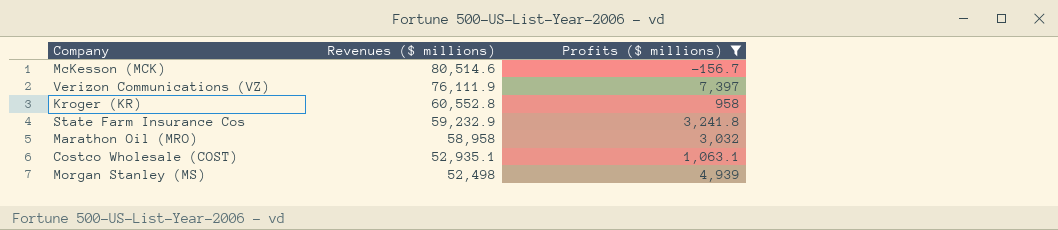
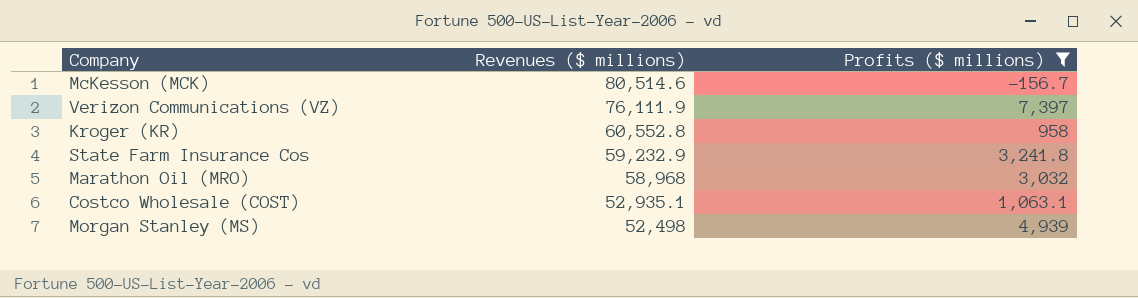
Marathon Oil (MRO) | Revenues ($ millions): 58,958 -> 58,968

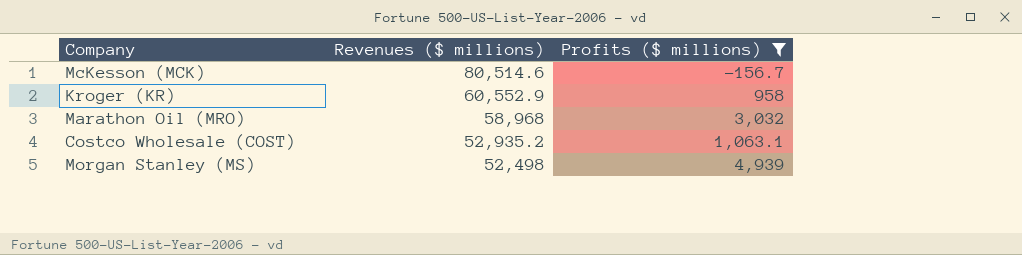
row Verizon Communications (VZ): 76,111.9 | 7,397 -> none
row State Farm Insurance Cos: 59,232.9 | 3,241.8 -> none
Kroger (KR) | Revenues ($ millions): 60,552.8 -> 60,552.9
Costco Wholesale (COST) | Revenues ($ millions): 52,935.1 -> 52,935.2

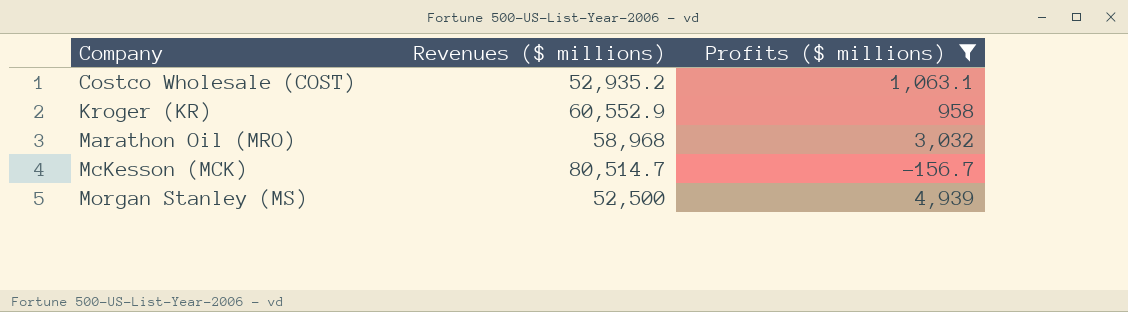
row order: Revenues ($ millions) descending -> Company ascending
McKesson (MCK) | Revenues ($ millions): 80,514.6 -> 80,514.7
Morgan Stanley (MS) | Revenues ($ millions): 52,498 -> 52,500

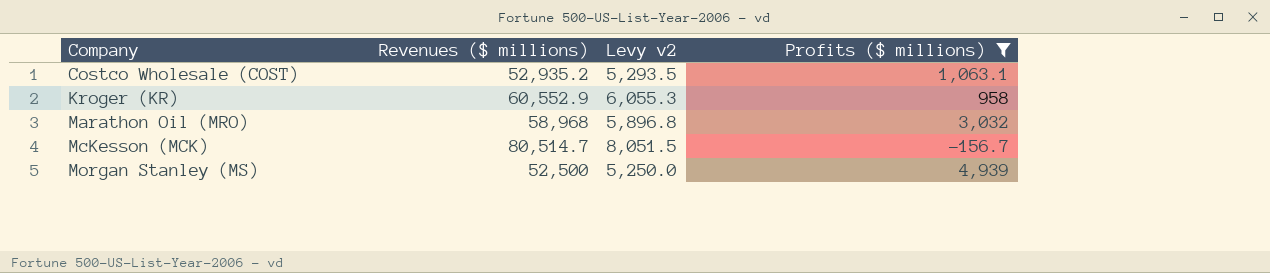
column Levy v2 | formula: none -> [Revenues ($ millions)] * 0.1

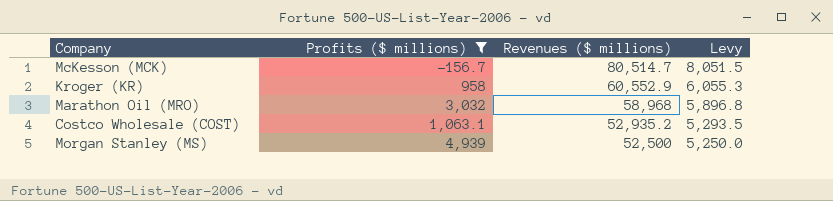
row order: Company ascending -> Revenues ($ millions) descending
column Profits ($ millions) | position: 4 -> 2
column name: Levy v2 -> Levy

